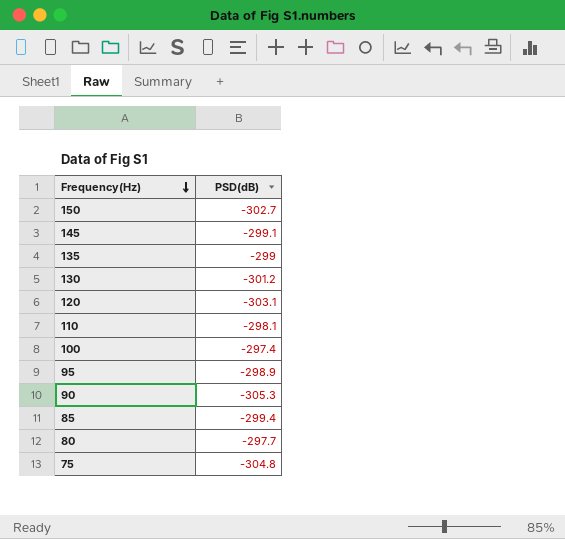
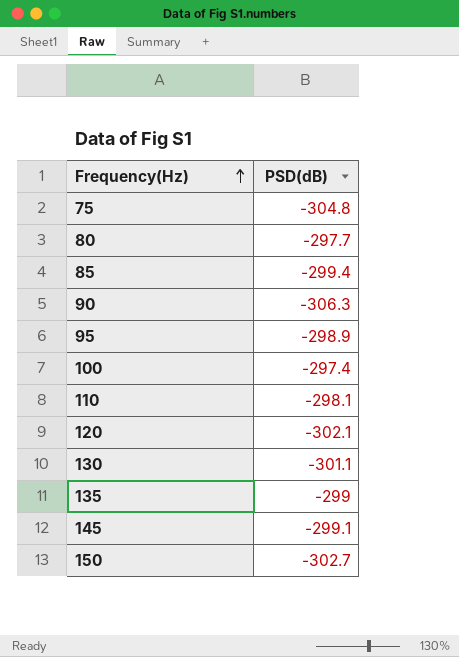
row order: Frequency(Hz) descending -> Frequency(Hz) ascending
90 | PSD(dB): -305.3 -> -306.3
120 | PSD(dB): -303.1 -> -302.1
130 | PSD(dB): -301.2 -> -301.1

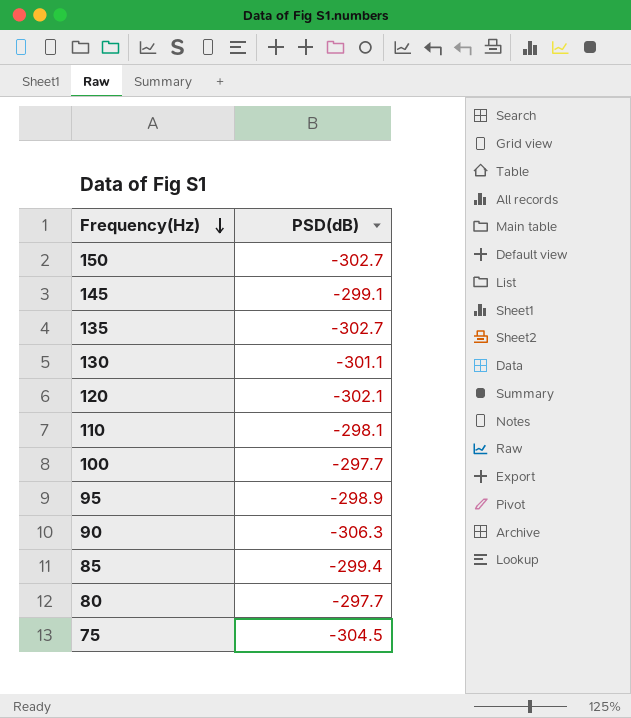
row order: Frequency(Hz) ascending -> Frequency(Hz) descending
135 | PSD(dB): -299 -> -302.7
100 | PSD(dB): -297.4 -> -297.7
75 | PSD(dB): -304.8 -> -304.5

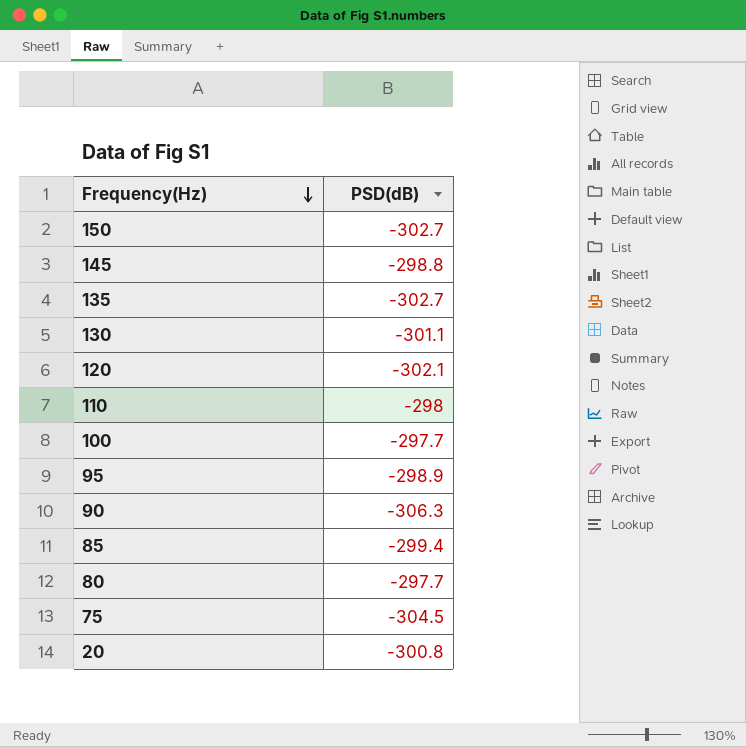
145 | PSD(dB): -299.1 -> -298.8
110 | PSD(dB): -298.1 -> -298
row 20: none -> -300.8

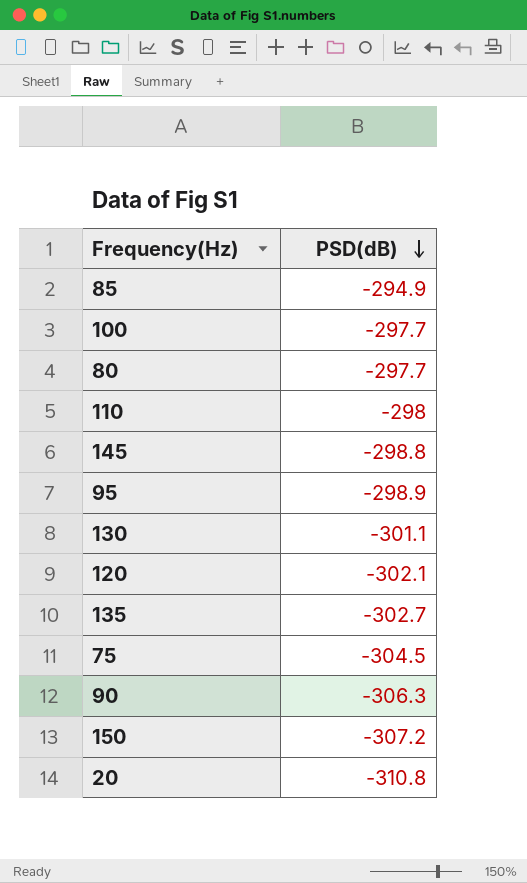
row order: Frequency(Hz) descending -> PSD(dB) descending
85 | PSD(dB): -299.4 -> -294.9
150 | PSD(dB): -302.7 -> -307.2
20 | PSD(dB): -300.8 -> -310.8

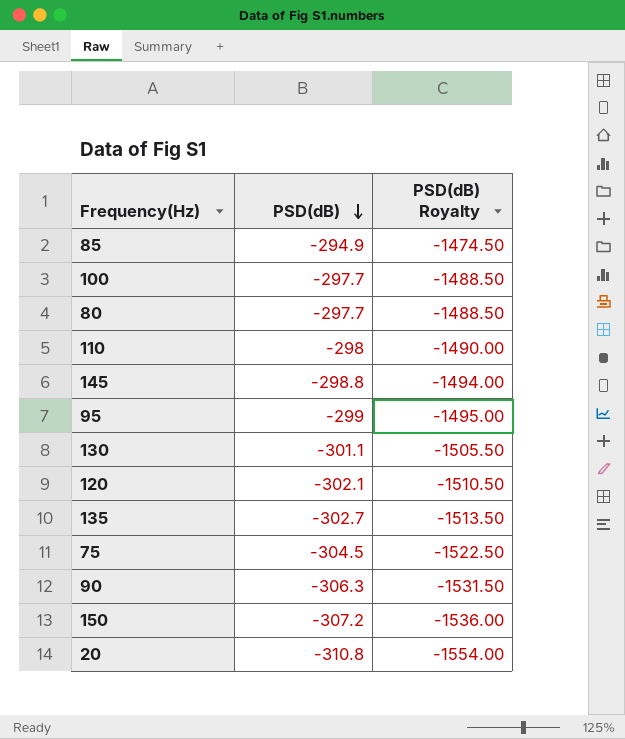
column PSD(dB) Royalty | formula: none -> [PSD(dB)] * 5
95 | PSD(dB): -298.9 -> -299

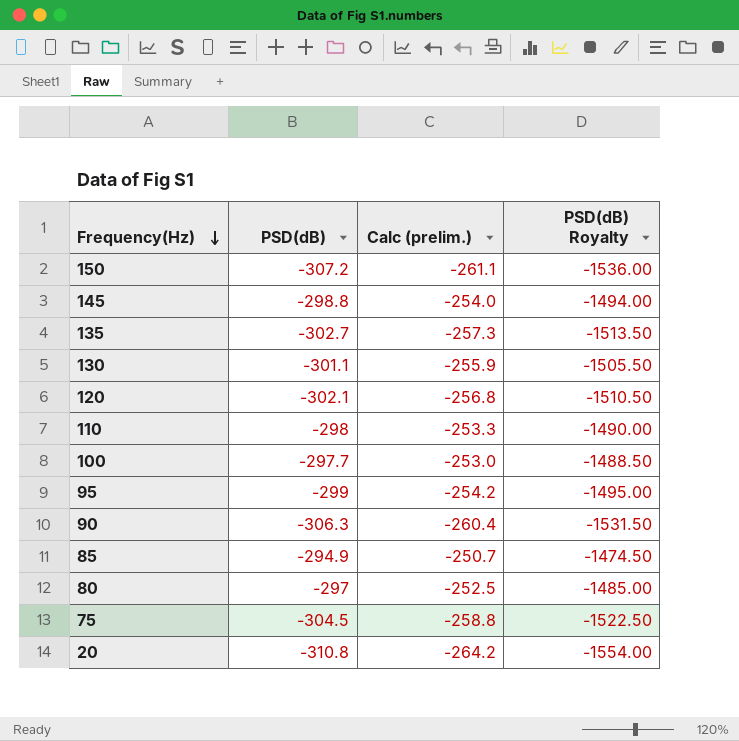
row order: PSD(dB) descending -> Frequency(Hz) descending
column Calc (prelim.) | formula: none -> [PSD(dB)] * 0.85
80 | PSD(dB): -297.7 -> -297
80 | PSD(dB) Royalty: -1488.50 -> -1485.00

